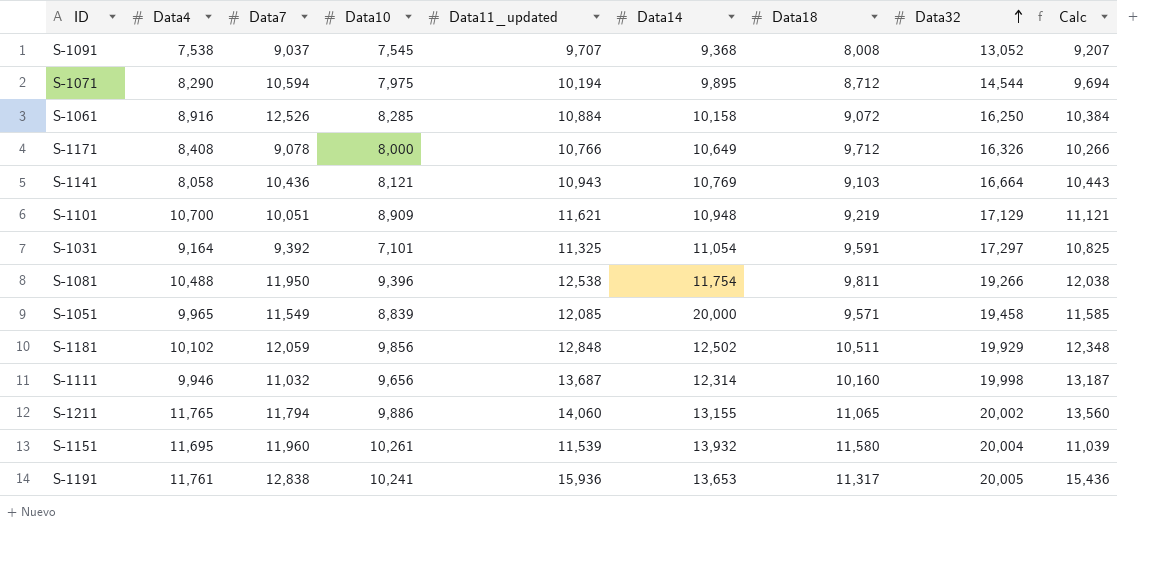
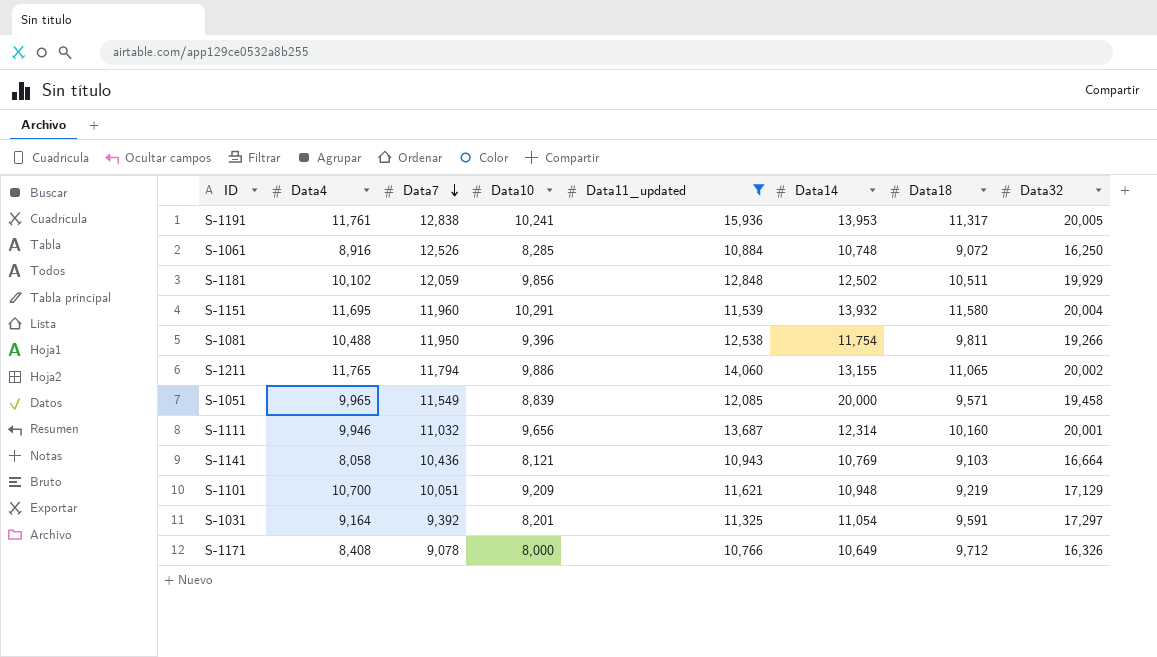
filter: none -> Data11_updated >= 10,766
row order: Data32 ascending -> Data7 descending
column Calc | formula: [Data11_updated] - 500 -> none
S-1191 | Data14: 13,653 -> 13,953
S-1061 | Data14: 10,158 -> 10,748
S-1151 | Data10: 10,261 -> 10,291
S-1111 | Data32: 19,998 -> 20,001
S-1101 | Data10: 8,909 -> 9,209
S-1031 | Data10: 7,101 -> 8,201

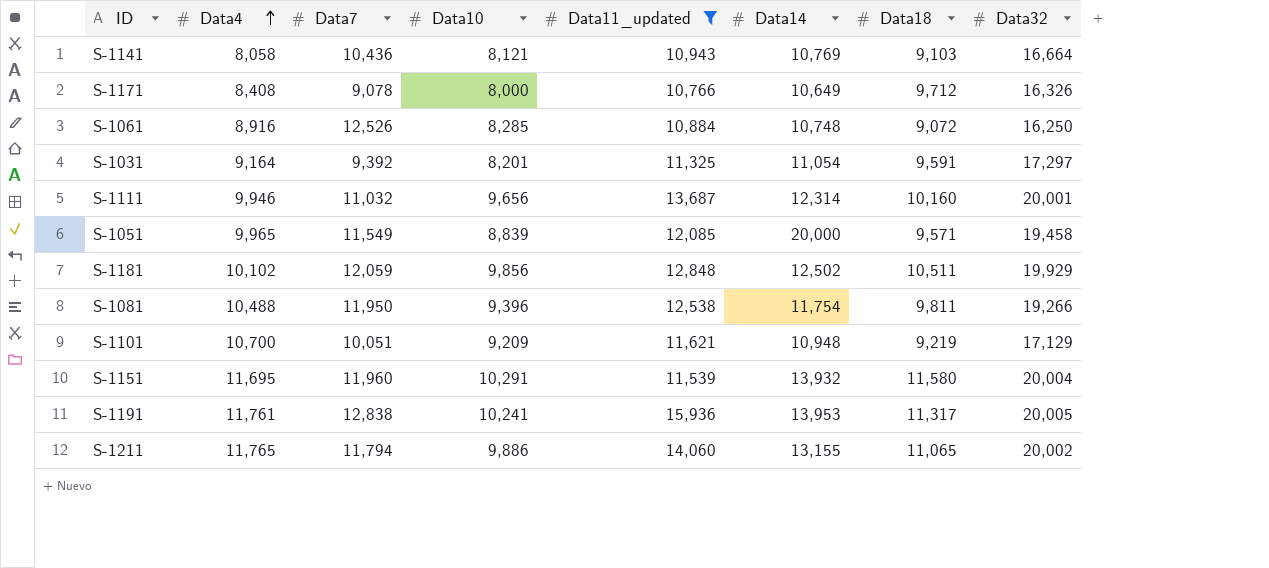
row order: Data7 descending -> Data4 ascending

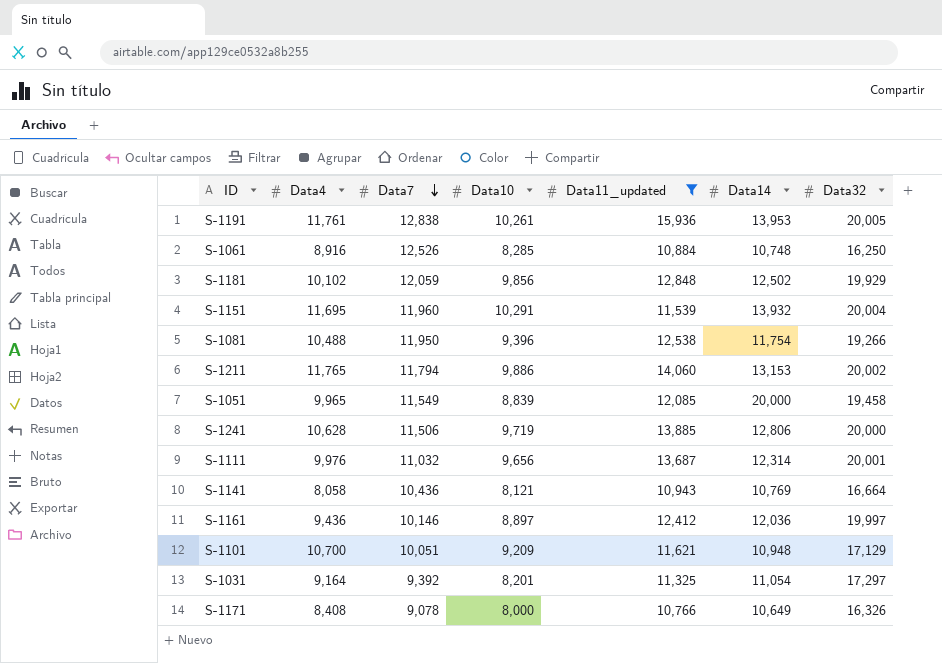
row order: Data4 ascending -> Data7 descending
column Data18 | position: 7 -> none
S-1191 | Data10: 10,241 -> 10,261
S-1211 | Data14: 13,155 -> 13,153
row S-1241: none -> 10,628 | 11,506 | 9,719 | 13,885 | 12,806 | 20,000
S-1111 | Data4: 9,946 -> 9,976
row S-1161: none -> 9,436 | 10,146 | 8,897 | 12,412 | 12,036 | 19,997

